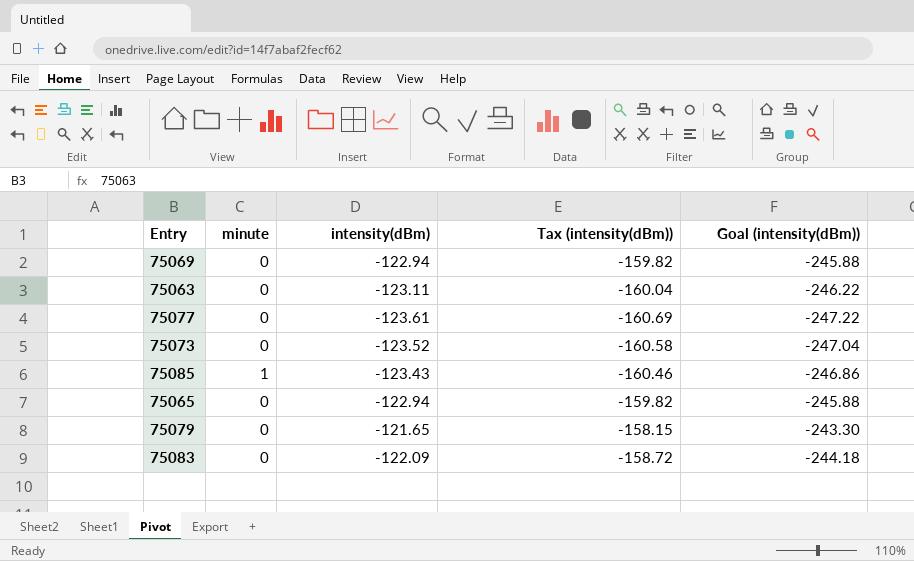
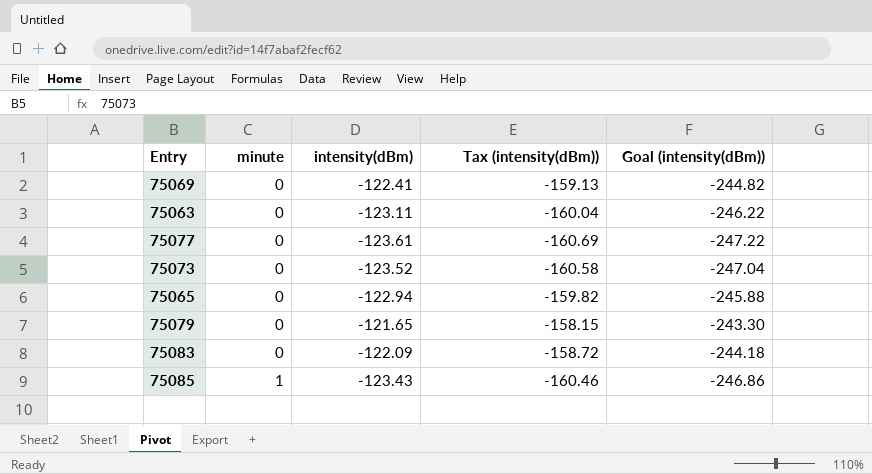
row order: none -> minute ascending
75069 | intensity(dBm): -122.94 -> -122.41
75069 | Tax (intensity(dBm)): -159.82 -> -159.13
75069 | Goal (intensity(dBm)): -245.88 -> -244.82

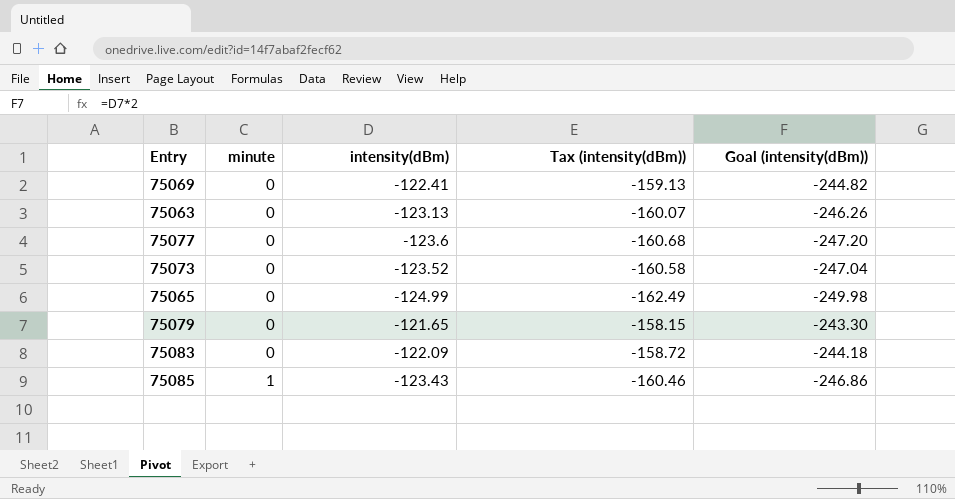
75063 | intensity(dBm): -123.11 -> -123.13
75063 | Tax (intensity(dBm)): -160.04 -> -160.07
75063 | Goal (intensity(dBm)): -246.22 -> -246.26
75077 | intensity(dBm): -123.61 -> -123.6
75077 | Tax (intensity(dBm)): -160.69 -> -160.68
75077 | Goal (intensity(dBm)): -247.22 -> -247.20
75065 | intensity(dBm): -122.94 -> -124.99
75065 | Tax (intensity(dBm)): -159.82 -> -162.49
75065 | Goal (intensity(dBm)): -245.88 -> -249.98

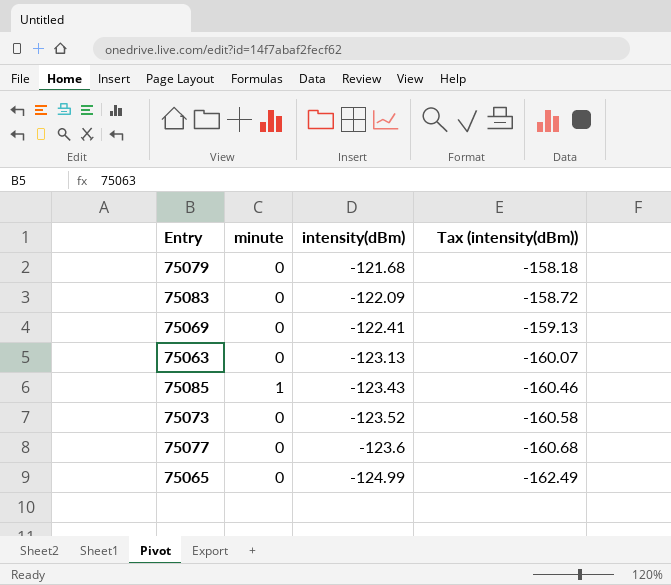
row order: minute ascending -> intensity(dBm) descending
column Goal (intensity(dBm)) | formula: [intensity(dBm)] * 2 -> none
75079 | intensity(dBm): -121.65 -> -121.68
75079 | Tax (intensity(dBm)): -158.15 -> -158.18

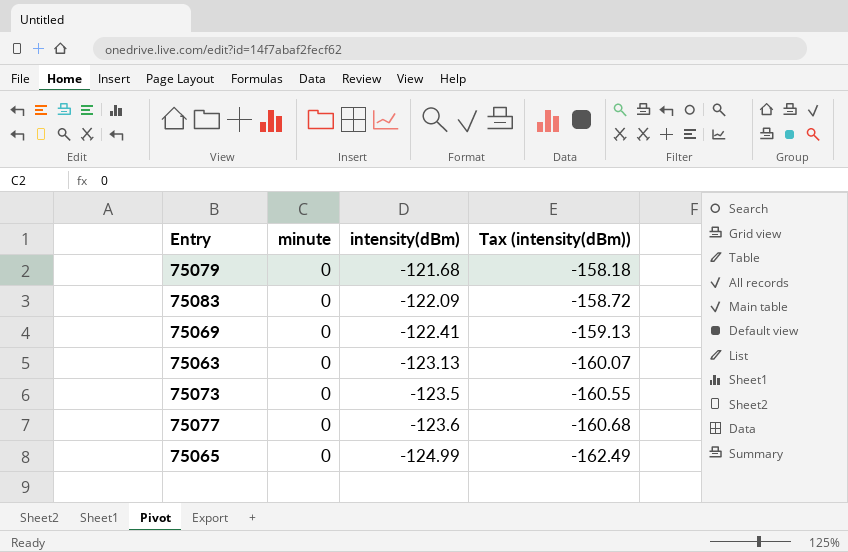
row 75085: 1 | -123.43 | -160.46 -> none
75073 | intensity(dBm): -123.52 -> -123.5
75073 | Tax (intensity(dBm)): -160.58 -> -160.55

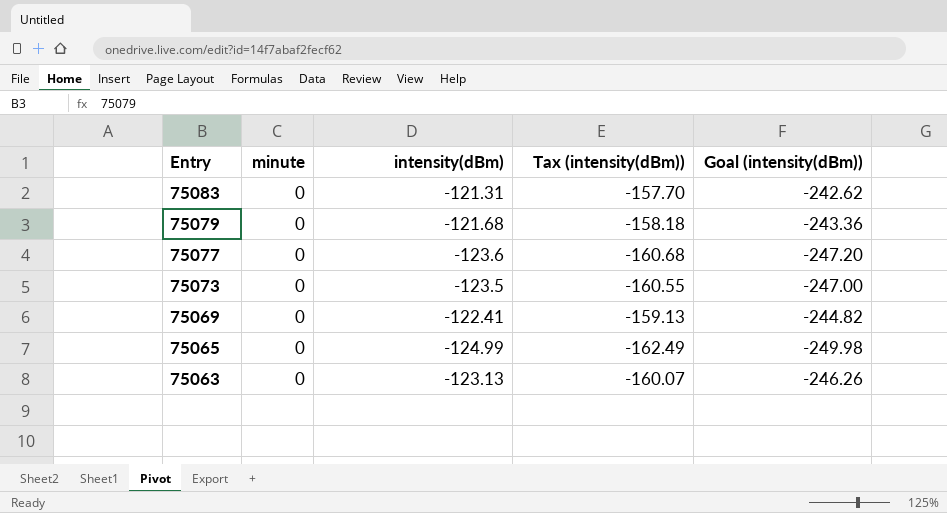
row order: intensity(dBm) descending -> Entry descending
column Goal (intensity(dBm)) | formula: none -> [intensity(dBm)] * 2
75083 | intensity(dBm): -122.09 -> -121.31
75083 | Tax (intensity(dBm)): -158.72 -> -157.70

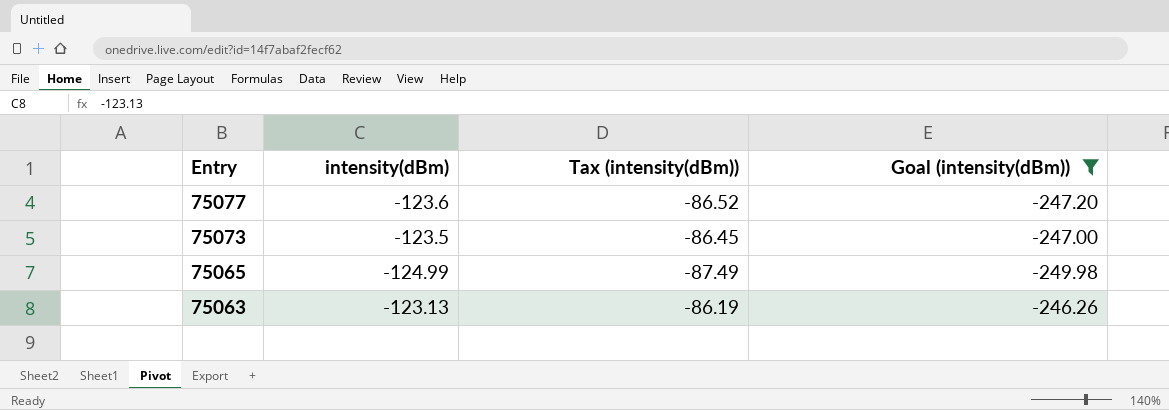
filter: none -> Goal (intensity(dBm)) <= -246.26
column minute | position: 2 -> none
column Tax (intensity(dBm)) | formula: [intensity(dBm)] * 1.3 -> [intensity(dBm)] * 0.7

